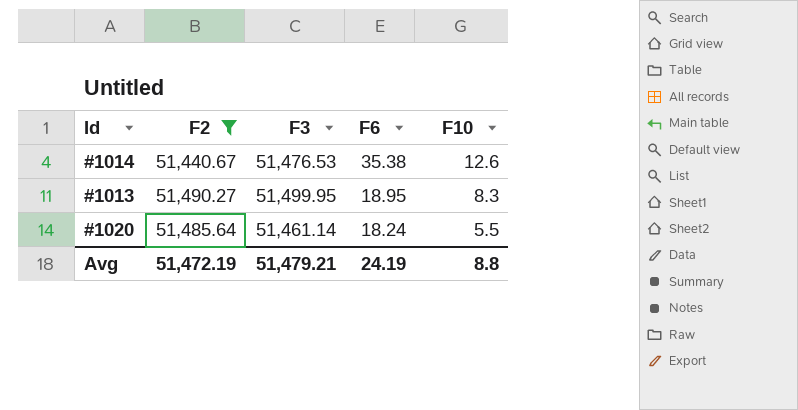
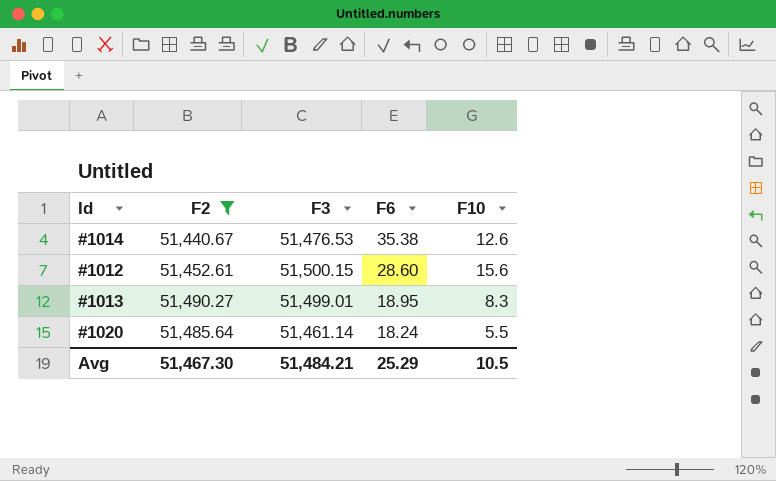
row #1012: none -> 51,452.61 | 51,500.15 | 28.60 | 15.6
#1013 | F3: 51,499.95 -> 51,499.01
Avg | F2: 51,472.19 -> 51,467.30
Avg | F3: 51,479.21 -> 51,484.21
Avg | F6: 24.19 -> 25.29
Avg | F10: 8.8 -> 10.5

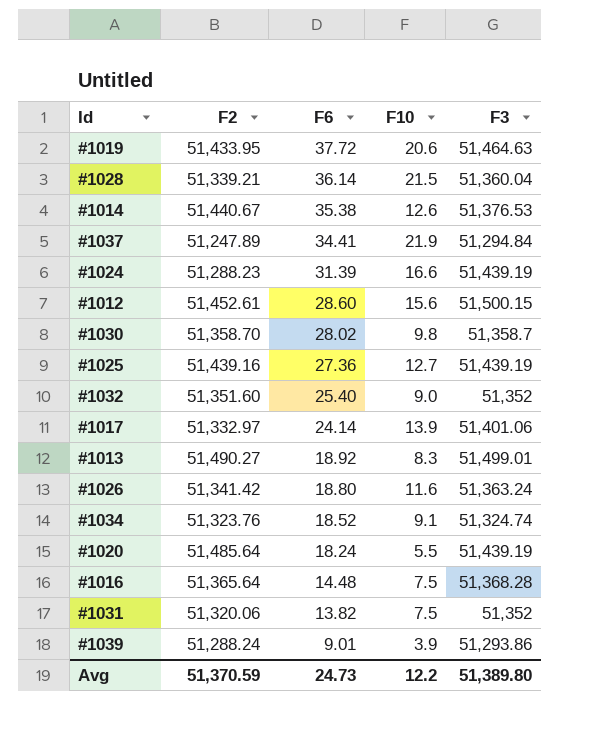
filter: F2 >= 51,440.67 -> none
column F3 | position: 3 -> 5
#1014 | F3: 51,476.53 -> 51,376.53
#1013 | F6: 18.95 -> 18.92
#1020 | F3: 51,461.14 -> 51,439.19
Avg | F2: 51,467.30 -> 51,370.59
Avg | F6: 25.29 -> 24.73
Avg | F10: 10.5 -> 12.2
Avg | F3: 51,484.21 -> 51,389.80

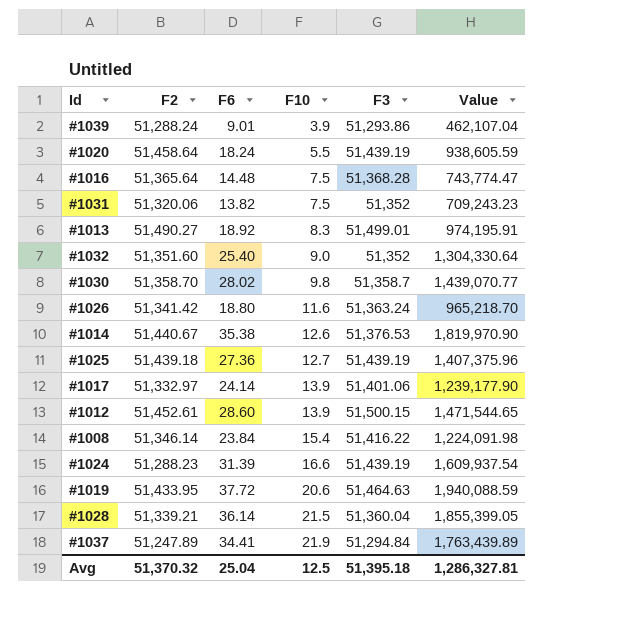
row order: F6 descending -> F10 ascending
column Value | formula: none -> [F2] * [F6]
row #1034: 51,323.76 | 18.52 | 9.1 | 51,324.74 -> none
#1020 | F2: 51,485.64 -> 51,458.64
#1025 | F2: 51,439.16 -> 51,439.18
#1012 | F10: 15.6 -> 13.9
row #1008: none -> 51,346.14 | 23.84 | 15.4 | 51,416.22 | 1,224,091.98
Avg | F2: 51,370.59 -> 51,370.32
Avg | F6: 24.73 -> 25.04
Avg | F10: 12.2 -> 12.5
Avg | F3: 51,389.80 -> 51,395.18

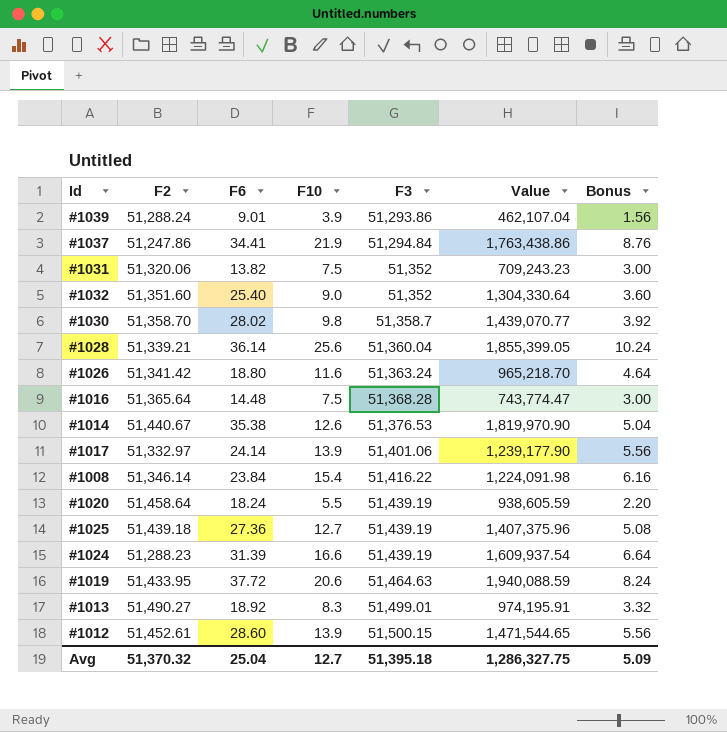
row order: F10 ascending -> F3 ascending
column Bonus | formula: none -> [F10] * 0.4
#1037 | F2: 51,247.89 -> 51,247.86
#1037 | Value: 1,763,439.89 -> 1,763,438.86
#1028 | F10: 21.5 -> 25.6
Avg | F10: 12.5 -> 12.7
Avg | Value: 1,286,327.81 -> 1,286,327.75

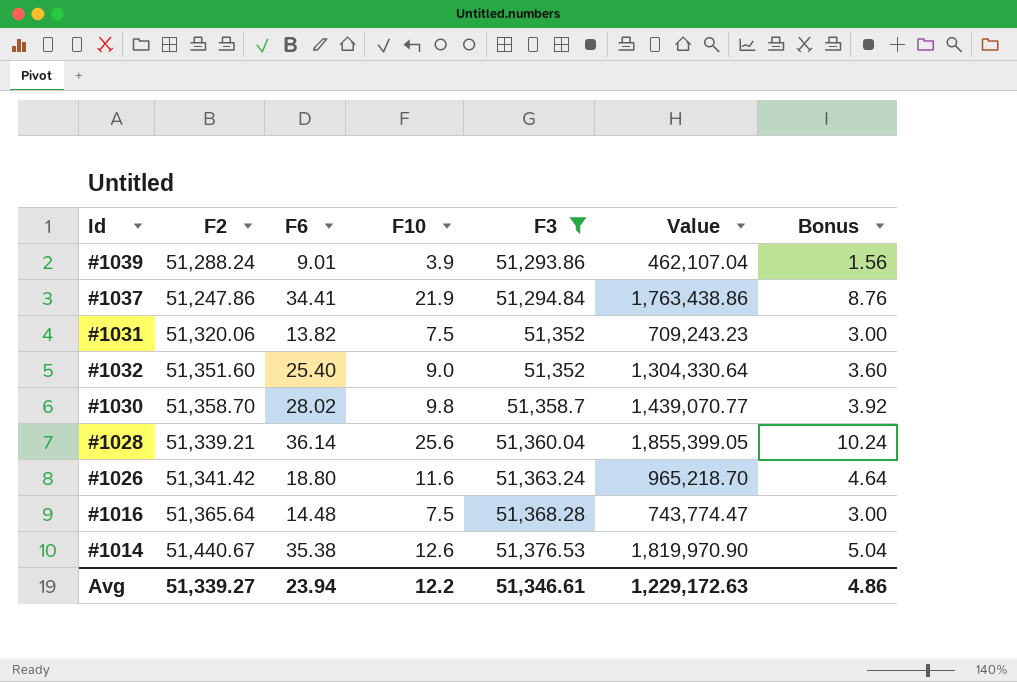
filter: none -> F3 <= 51,376.53
Avg | F2: 51,370.32 -> 51,339.27
Avg | F6: 25.04 -> 23.94
Avg | F10: 12.7 -> 12.2
Avg | F3: 51,395.18 -> 51,346.61
Avg | Value: 1,286,327.75 -> 1,229,172.63
Avg | Bonus: 5.09 -> 4.86

